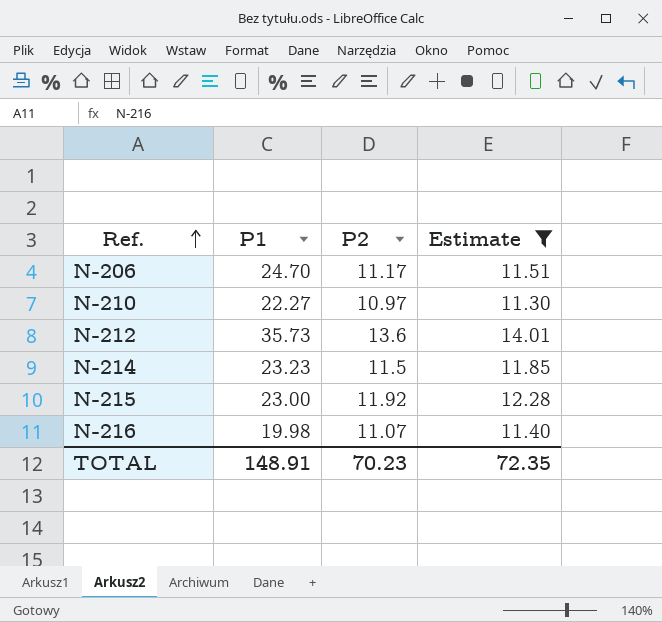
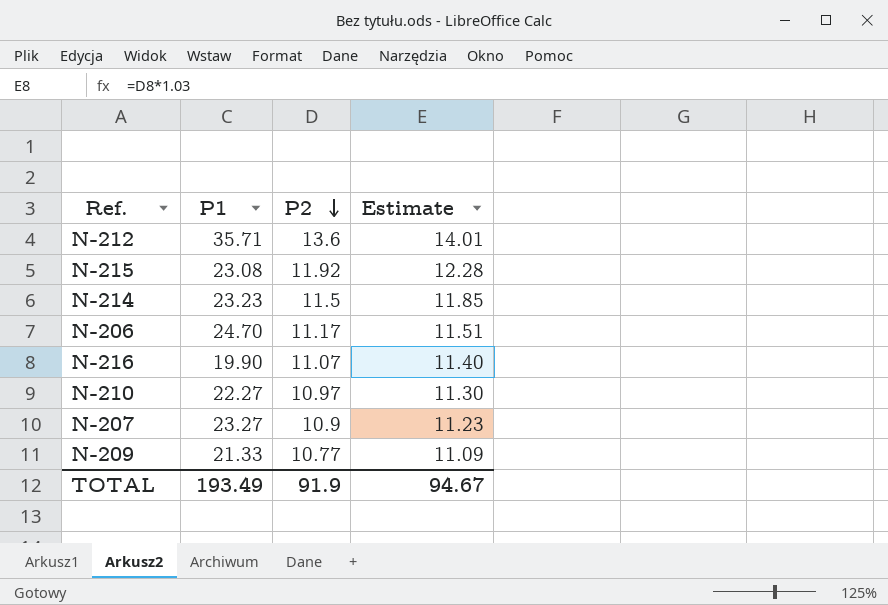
filter: Estimate >= 11.30 -> none
row order: Ref. ascending -> P2 descending
N-212 | P1: 35.73 -> 35.71
N-215 | P1: 23.00 -> 23.08
N-216 | P1: 19.98 -> 19.90
TOTAL | P1: 148.91 -> 193.49
TOTAL | P2: 70.23 -> 91.9
TOTAL | Estimate: 72.35 -> 94.67

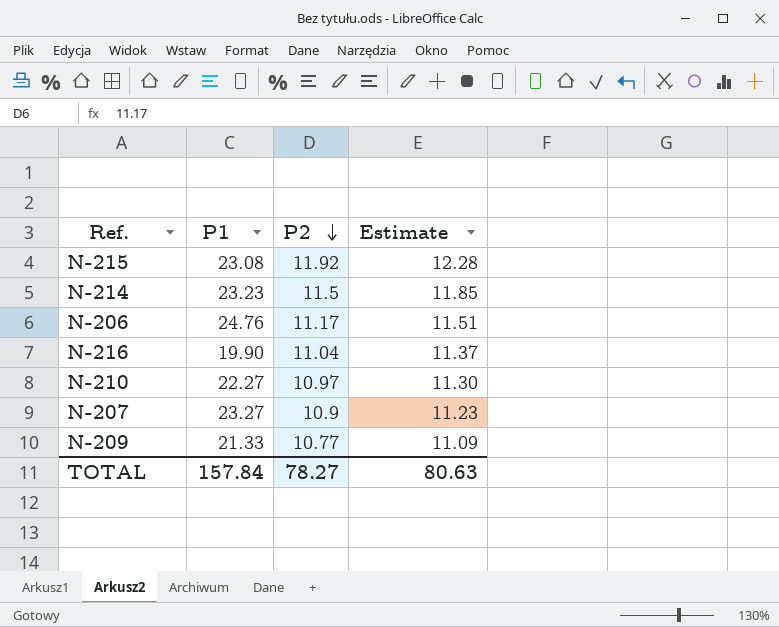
row N-212: 35.71 | 13.6 | 14.01 -> none
N-206 | P1: 24.70 -> 24.76
N-216 | P2: 11.07 -> 11.04
N-216 | Estimate: 11.40 -> 11.37
TOTAL | P1: 193.49 -> 157.84
TOTAL | P2: 91.9 -> 78.27
TOTAL | Estimate: 94.67 -> 80.63

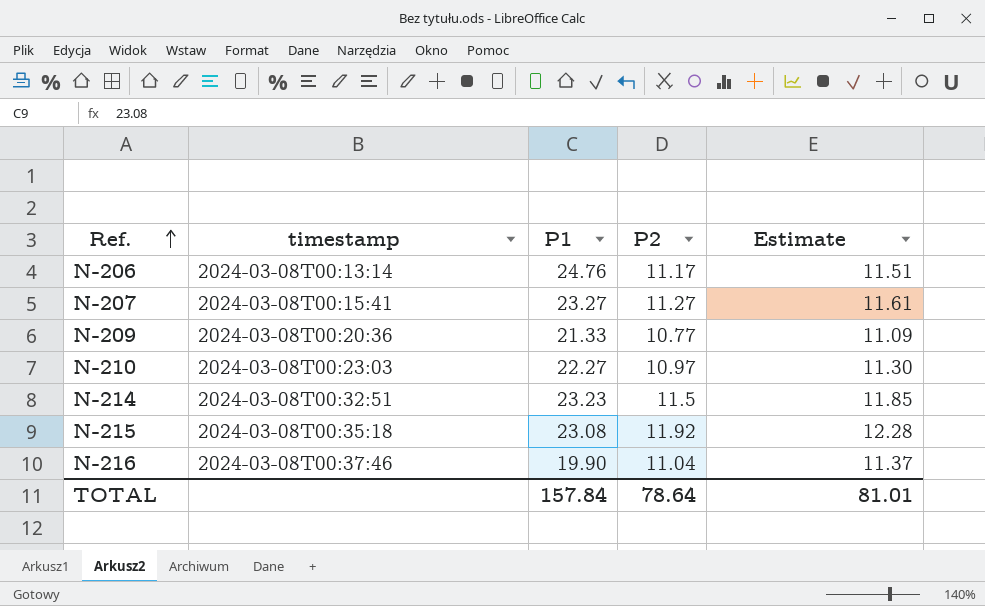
row order: P2 descending -> Ref. ascending
column timestamp | position: none -> 2
N-207 | P2: 10.9 -> 11.27
N-207 | Estimate: 11.23 -> 11.61
TOTAL | P2: 78.27 -> 78.64
TOTAL | Estimate: 80.63 -> 81.01

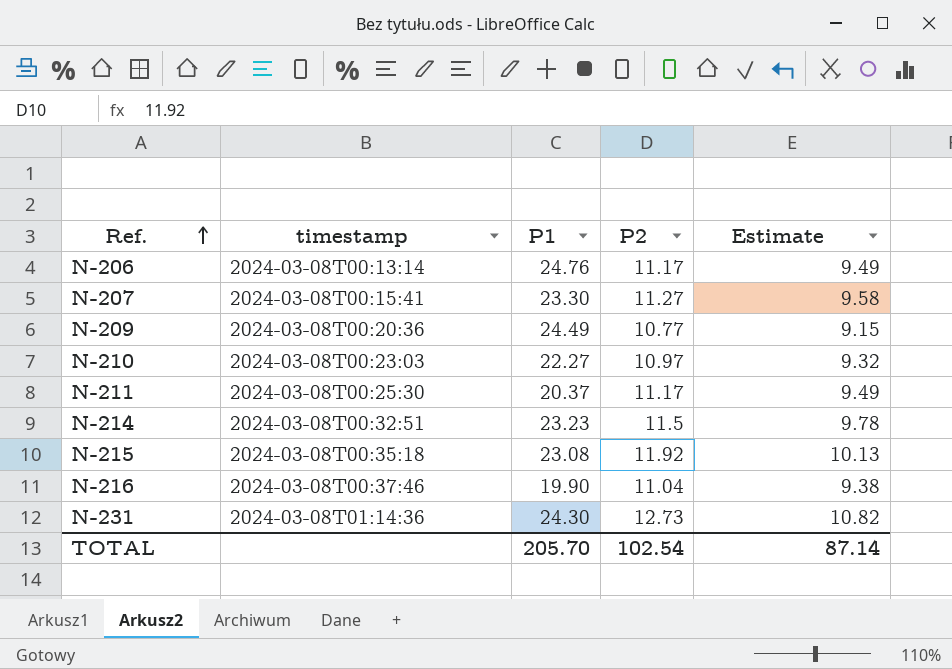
column Estimate | formula: [P2] * 1.03 -> [P2] * 0.85
N-207 | P1: 23.27 -> 23.30
N-209 | P1: 21.33 -> 24.49
row N-211: none -> 2024-03-08T00:25:30 | 20.37 | 11.17 | 9.49
row N-231: none -> 2024-03-08T01:14:36 | 24.30 | 12.73 | 10.82
TOTAL | P1: 157.84 -> 205.70
TOTAL | P2: 78.64 -> 102.54
TOTAL | Estimate: 81.01 -> 87.14

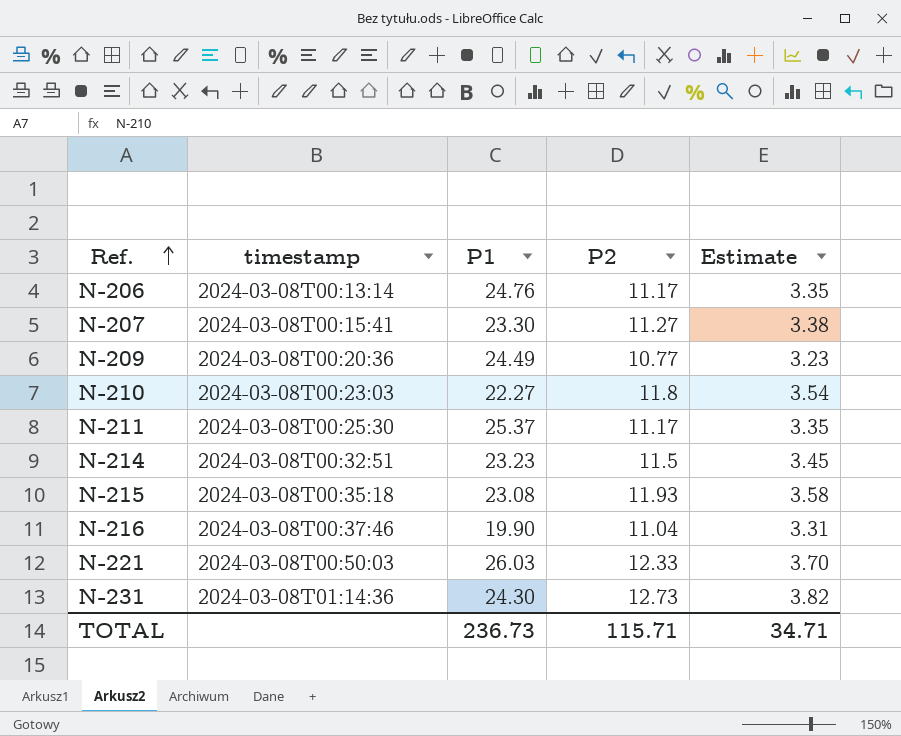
column Estimate | formula: [P2] * 0.85 -> [P2] * 0.3
N-210 | P2: 10.97 -> 11.8
N-211 | P1: 20.37 -> 25.37
N-215 | P2: 11.92 -> 11.93
row N-221: none -> 2024-03-08T00:50:03 | 26.03 | 12.33 | 3.70
TOTAL | P1: 205.70 -> 236.73
TOTAL | P2: 102.54 -> 115.71
TOTAL | Estimate: 87.14 -> 34.71

